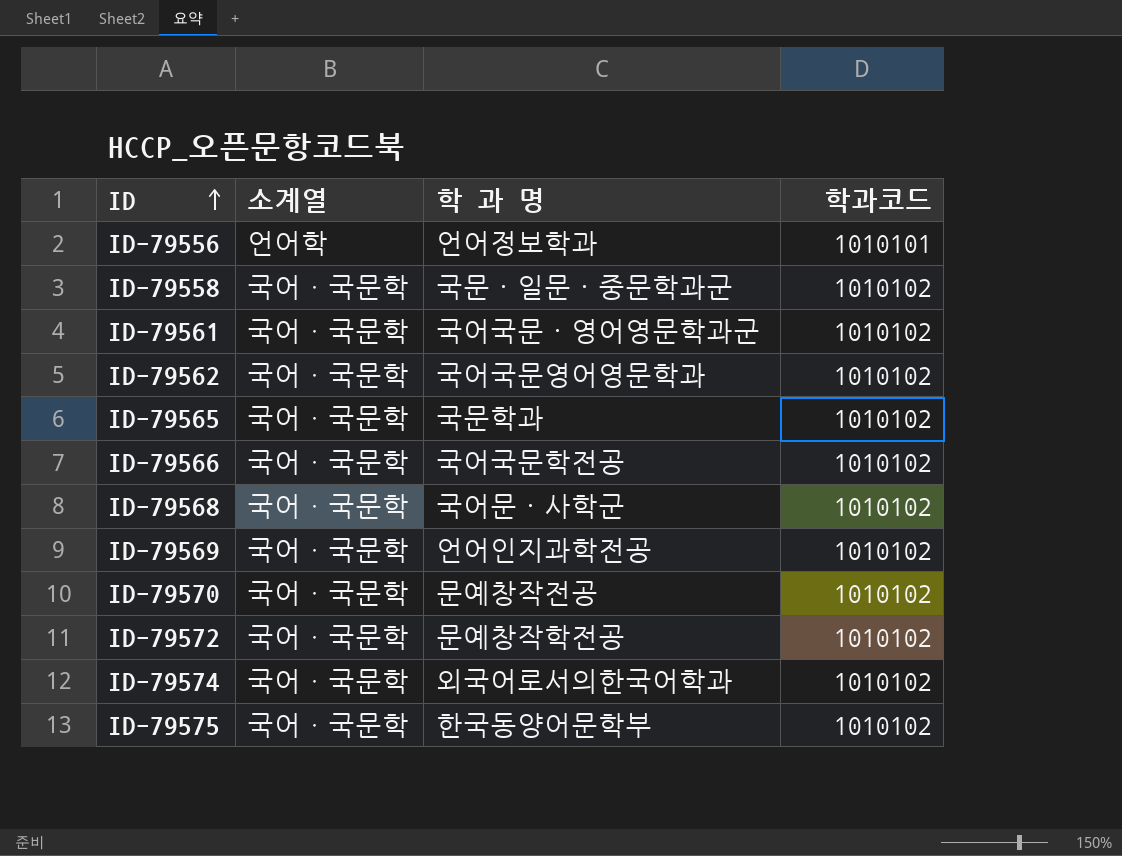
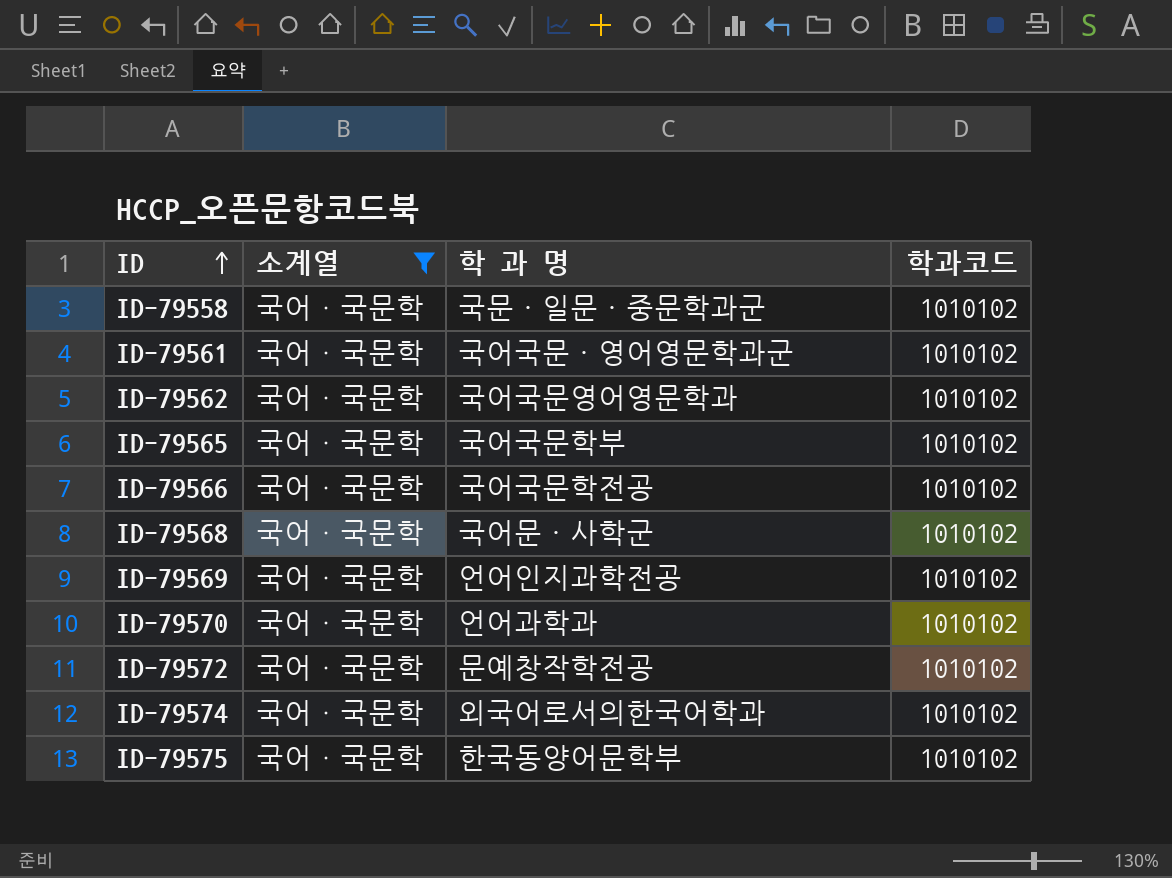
filter: none -> 소계열 = 국어ㆍ국문학
ID-79565 | 학 과 명: 국문학과 -> 국어국문학부
ID-79570 | 학 과 명: 문예창작전공 -> 언어과학과

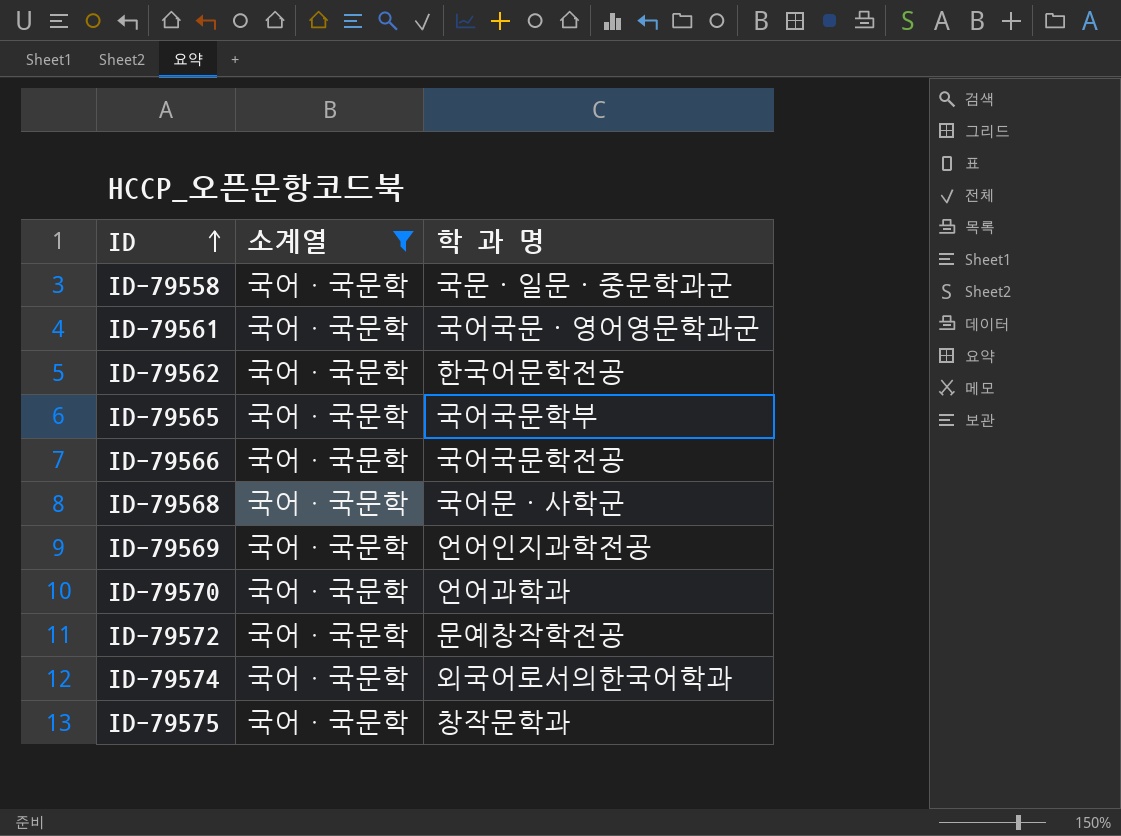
column 학과코드 | position: 4 -> none
ID-79562 | 학 과 명: 국어국문영어영문학과 -> 한국어문학전공
ID-79575 | 학 과 명: 한국동양어문학부 -> 창작문학과

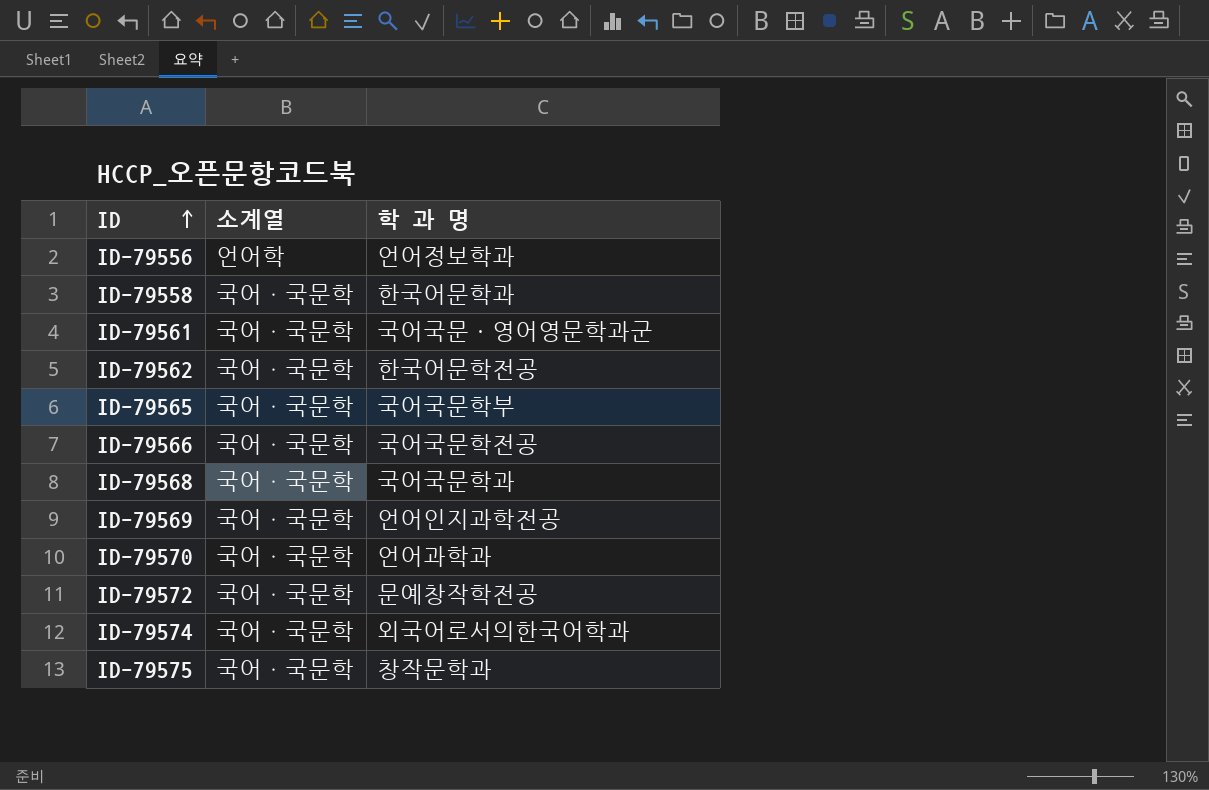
filter: 소계열 = 국어ㆍ국문학 -> none
ID-79558 | 학 과 명: 국문·일문·중문학과군 -> 한국어문학과
ID-79568 | 학 과 명: 국어문·사학군 -> 국어국문학과

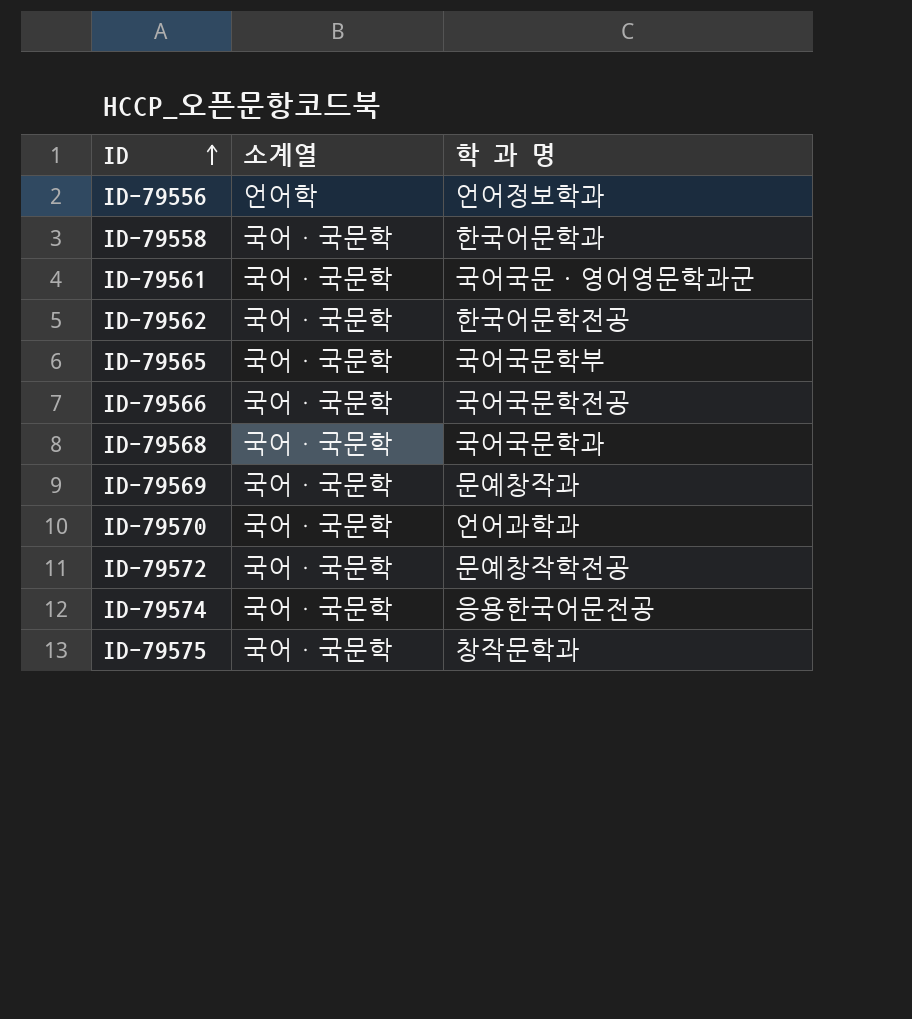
ID-79569 | 학 과 명: 언어인지과학전공 -> 문예창작과
ID-79574 | 학 과 명: 외국어로서의한국어학과 -> 응용한국어문전공

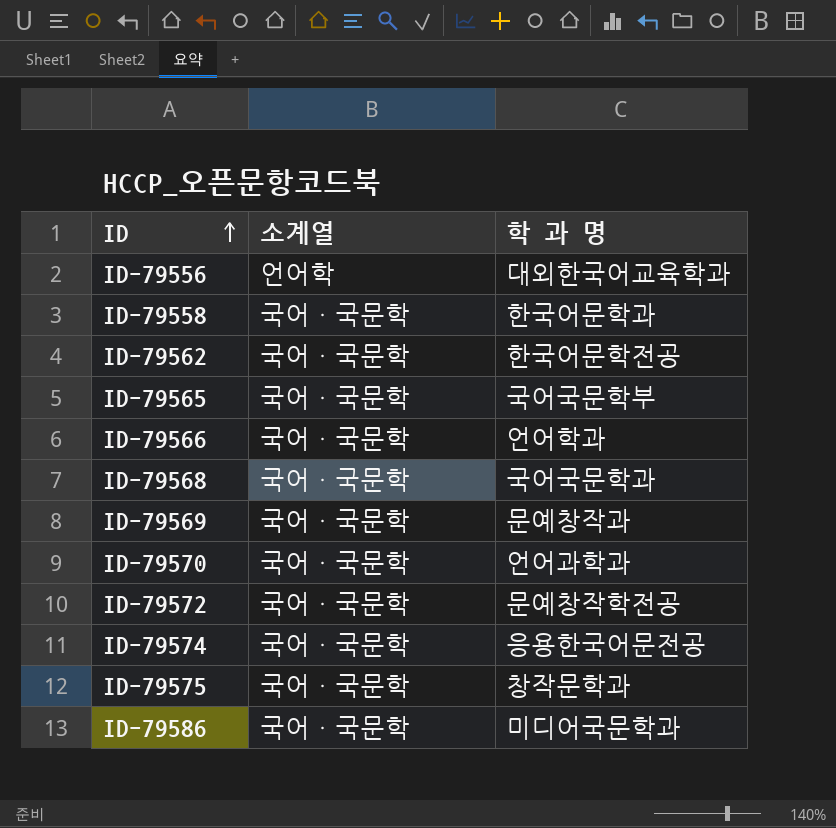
row ID-79561: 국어ㆍ국문학 | 국어국문·영어영문학과군 -> none
ID-79556 | 학 과 명: 언어정보학과 -> 대외한국어교육학과
ID-79566 | 학 과 명: 국어국문학전공 -> 언어학과
row ID-79586: none -> 국어ㆍ국문학 | 미디어국문학과

